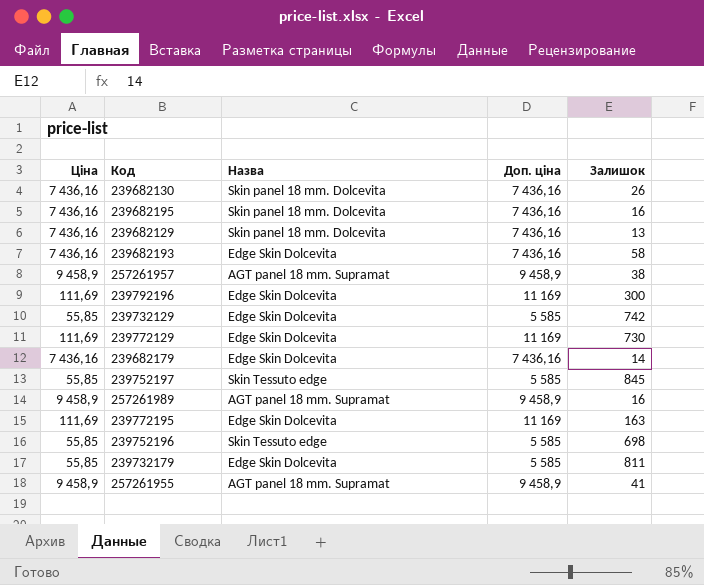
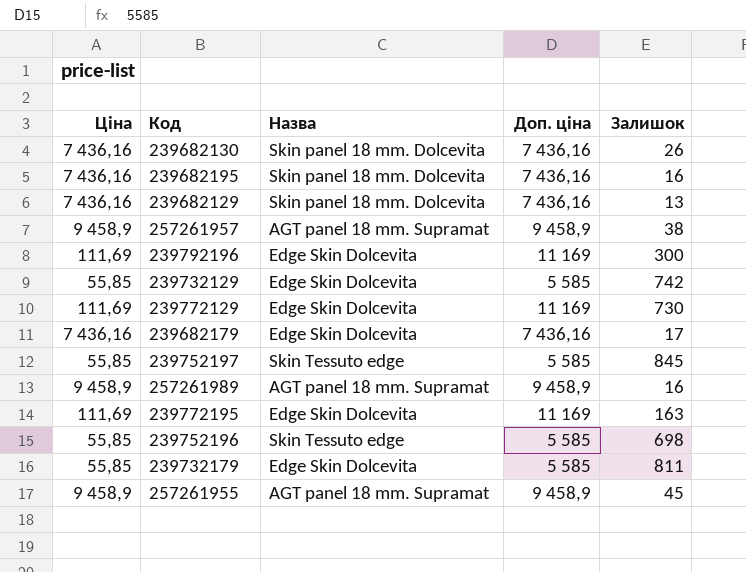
row 239682193: 7 436,16 | Edge Skin Dolcevita | 7 436,16 | 58 -> none
239682179 | Залишок: 14 -> 17
257261955 | Залишок: 41 -> 45

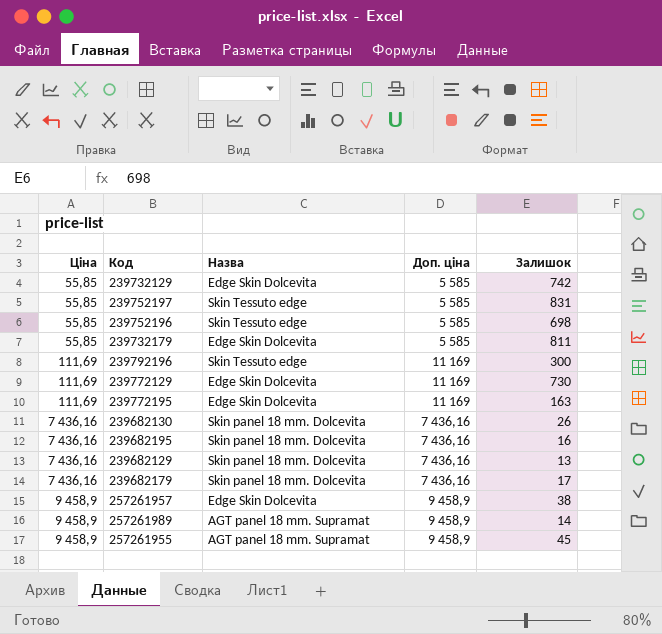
row order: none -> Ціна ascending
239752197 | Залишок: 845 -> 831
239792196 | Назва: Edge Skin Dolcevita -> Skin Tessuto edge
239682179 | Назва: Edge Skin Dolcevita -> Skin panel 18 mm. Dolcevita
257261957 | Назва: AGT panel 18 mm. Supramat -> Edge Skin Dolcevita
257261989 | Залишок: 16 -> 14

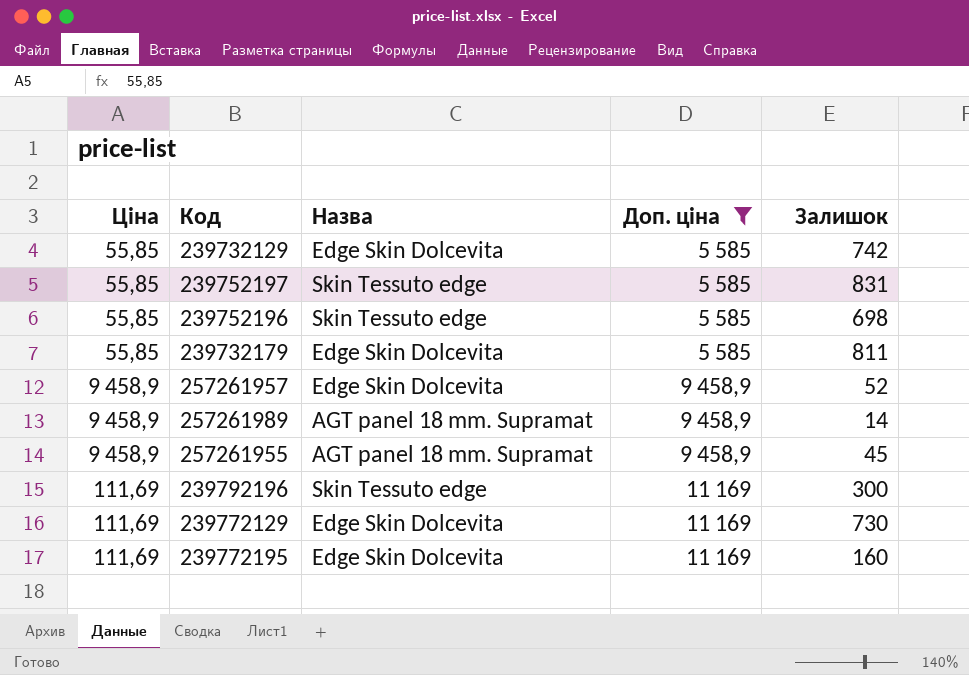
filter: none -> Доп. ціна != 7 436,16
row order: Ціна ascending -> Доп. ціна ascending
257261957 | Залишок: 38 -> 52
239772195 | Залишок: 163 -> 160

